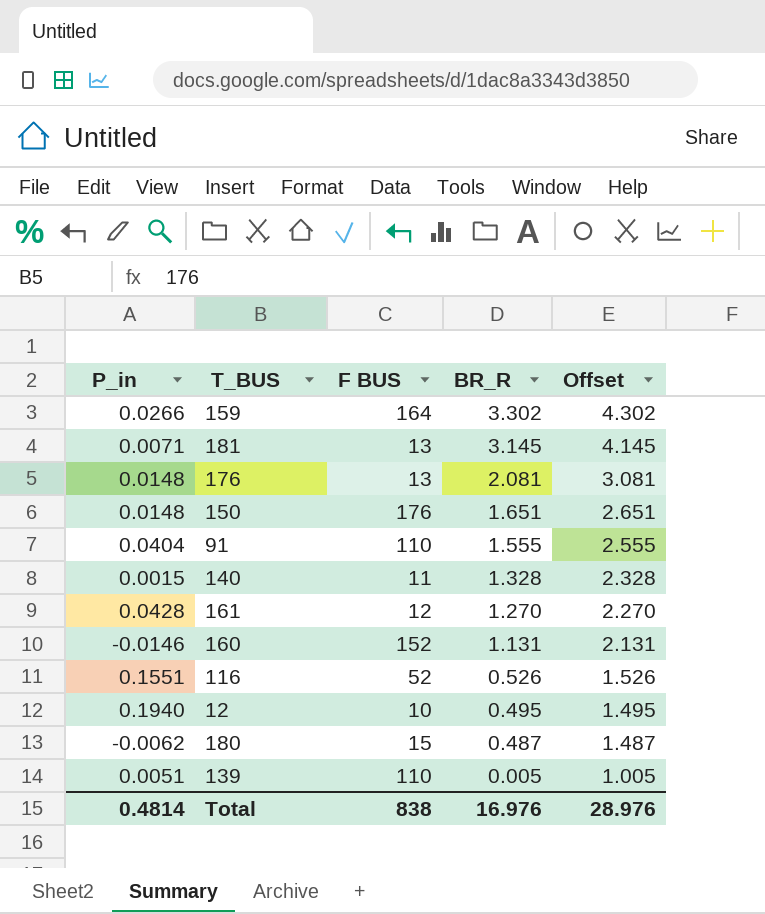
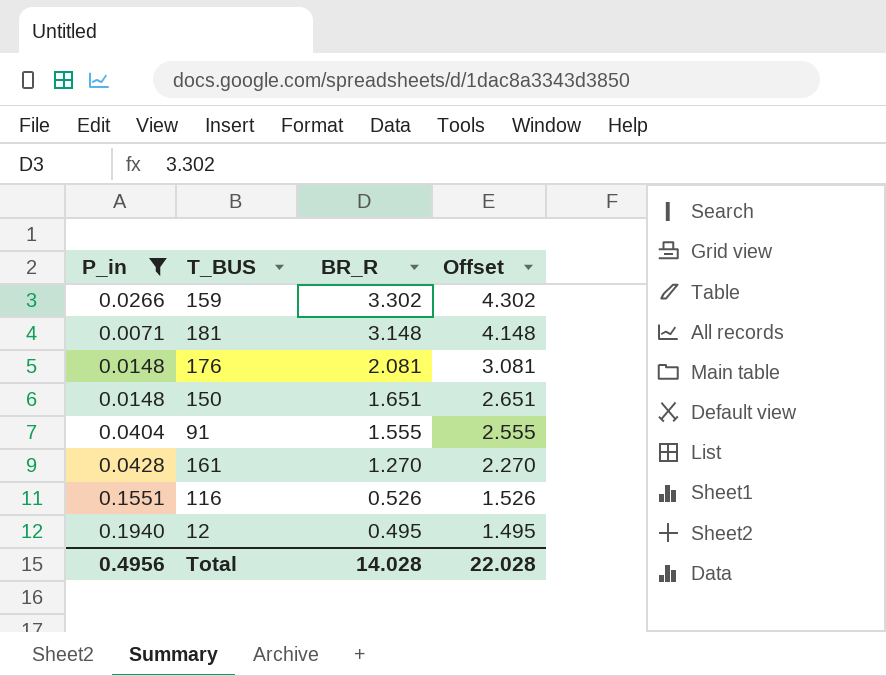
filter: none -> P_in >= 0.0071
column F BUS | position: 3 -> none
181 | BR_R: 3.145 -> 3.148
181 | Offset: 4.145 -> 4.148
Total | P_in: 0.4814 -> 0.4956
Total | BR_R: 16.976 -> 14.028
Total | Offset: 28.976 -> 22.028

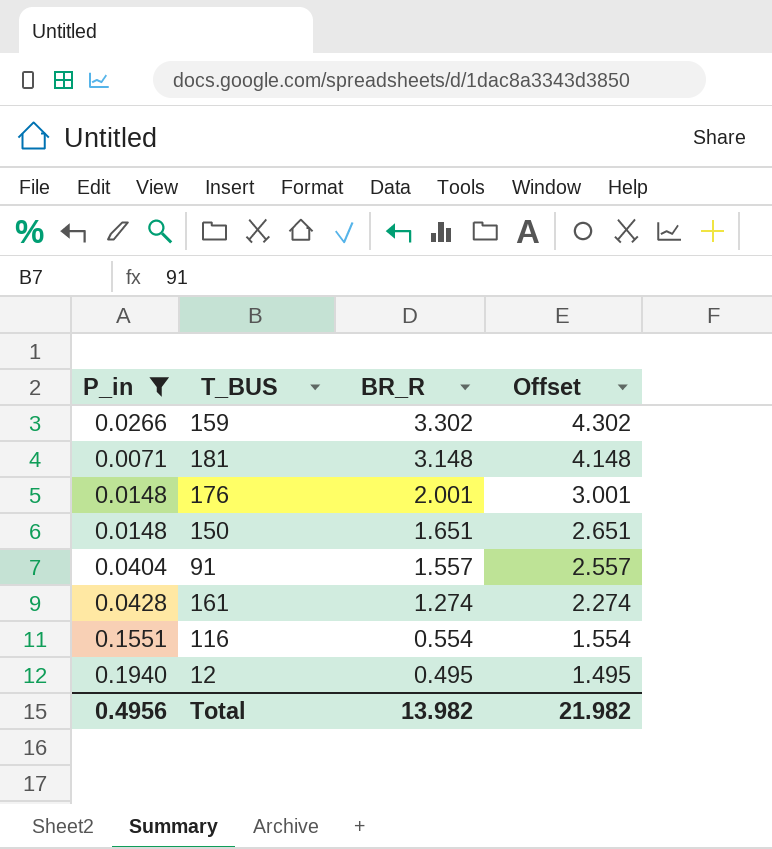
176 | BR_R: 2.081 -> 2.001
176 | Offset: 3.081 -> 3.001
91 | BR_R: 1.555 -> 1.557
91 | Offset: 2.555 -> 2.557
161 | BR_R: 1.270 -> 1.274
161 | Offset: 2.270 -> 2.274
116 | BR_R: 0.526 -> 0.554
116 | Offset: 1.526 -> 1.554
Total | BR_R: 14.028 -> 13.982
Total | Offset: 22.028 -> 21.982

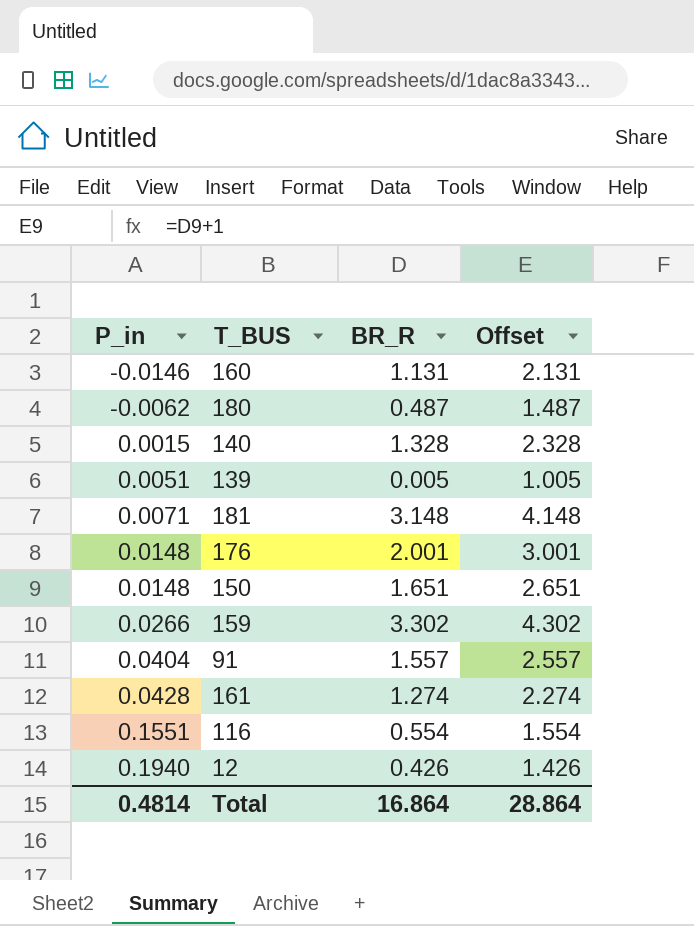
filter: P_in >= 0.0071 -> none
row order: BR_R descending -> P_in ascending
12 | BR_R: 0.495 -> 0.426
12 | Offset: 1.495 -> 1.426
Total | P_in: 0.4956 -> 0.4814
Total | BR_R: 13.982 -> 16.864
Total | Offset: 21.982 -> 28.864

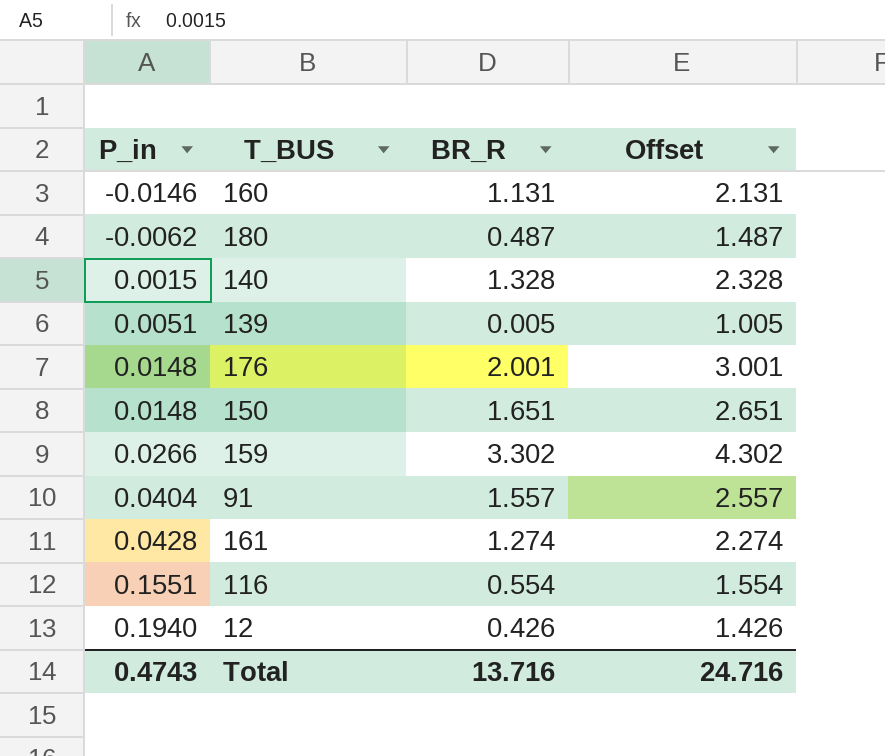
row 181: 0.0071 | 3.148 | 4.148 -> none
Total | P_in: 0.4814 -> 0.4743
Total | BR_R: 16.864 -> 13.716
Total | Offset: 28.864 -> 24.716

